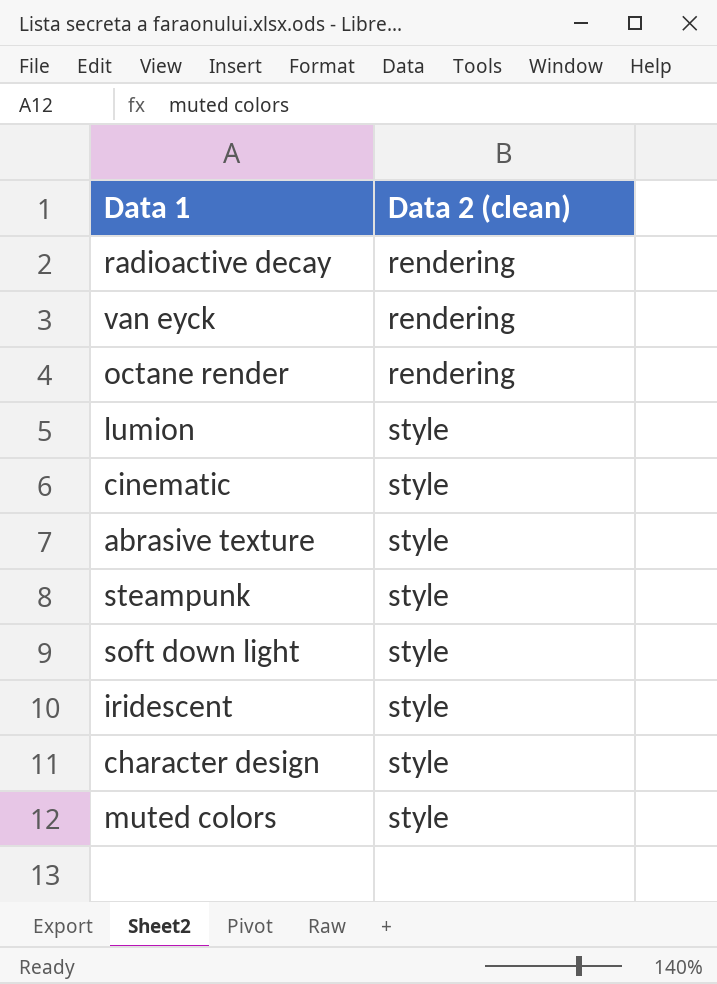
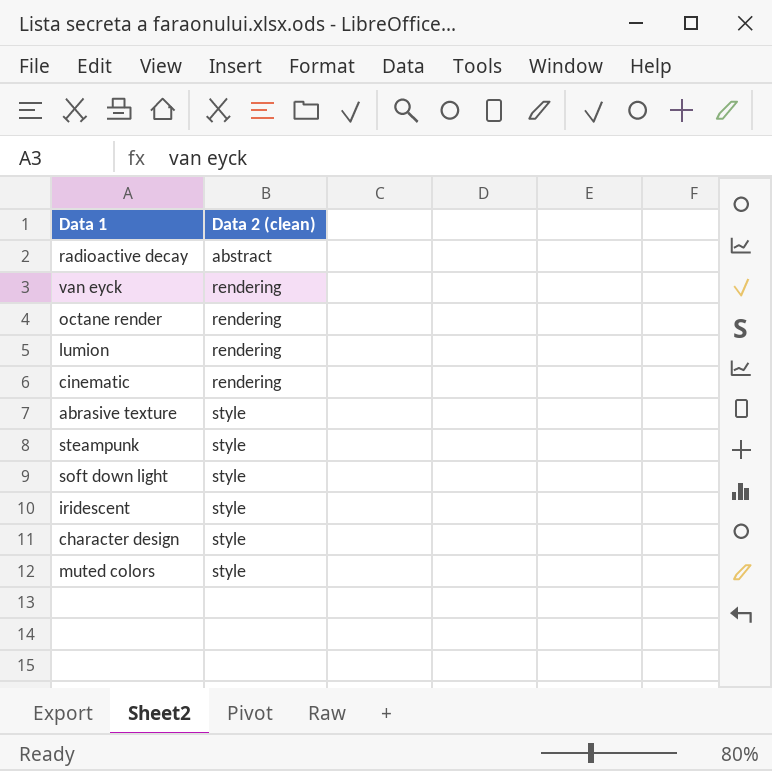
radioactive decay | Data 2 (clean): rendering -> abstract
lumion | Data 2 (clean): style -> rendering
cinematic | Data 2 (clean): style -> rendering

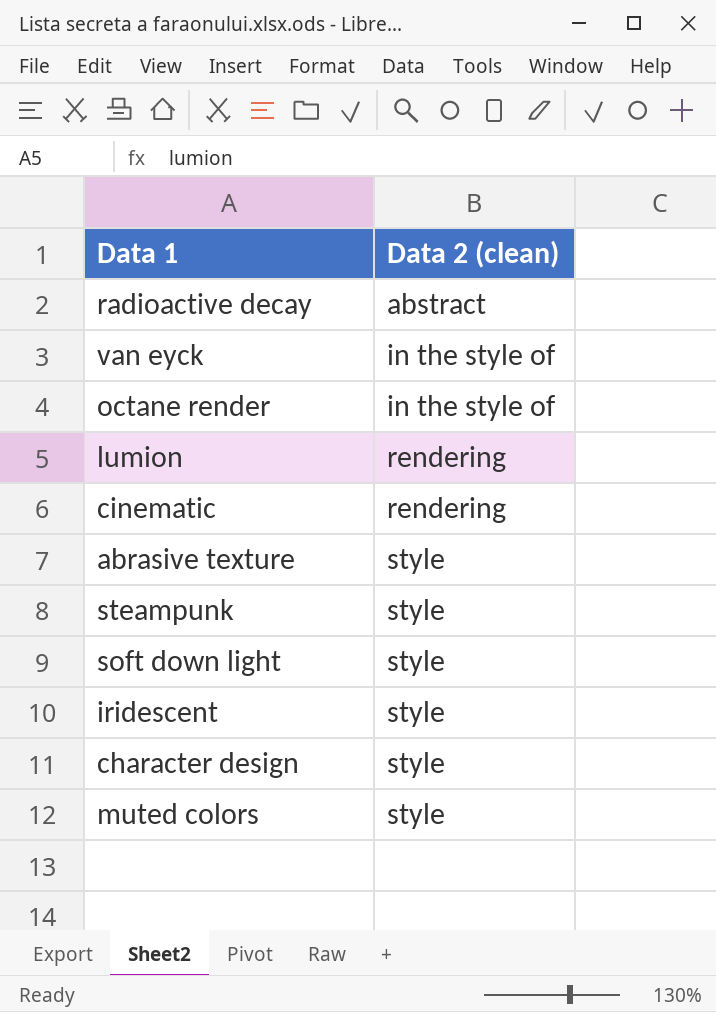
van eyck | Data 2 (clean): rendering -> in the style of
octane render | Data 2 (clean): rendering -> in the style of

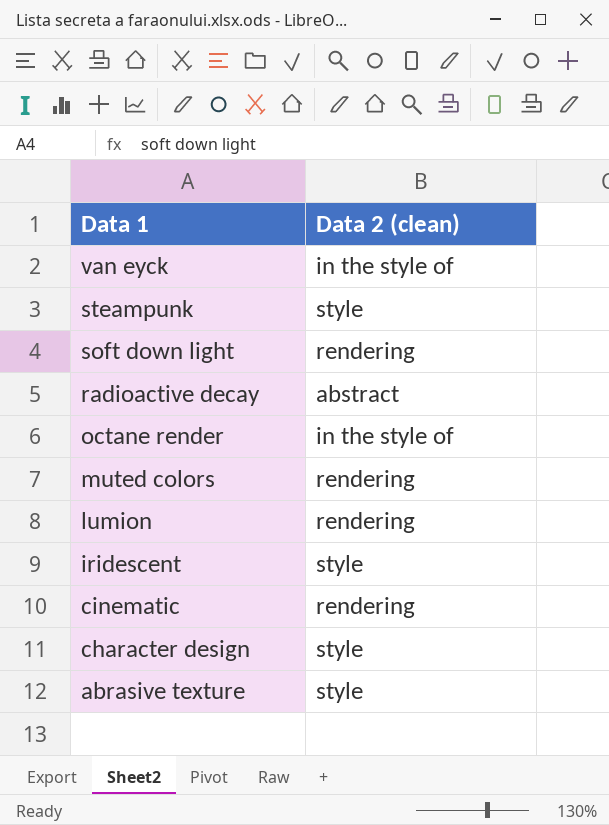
row order: Data 2 (clean) ascending -> Data 1 descending
soft down light | Data 2 (clean): style -> rendering
muted colors | Data 2 (clean): style -> rendering

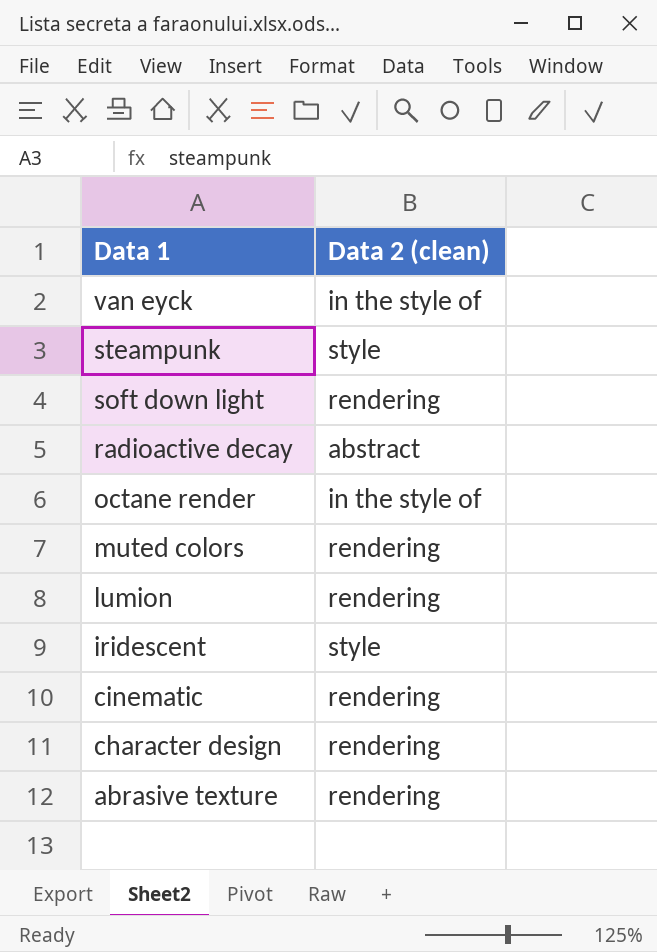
character design | Data 2 (clean): style -> rendering
abrasive texture | Data 2 (clean): style -> rendering

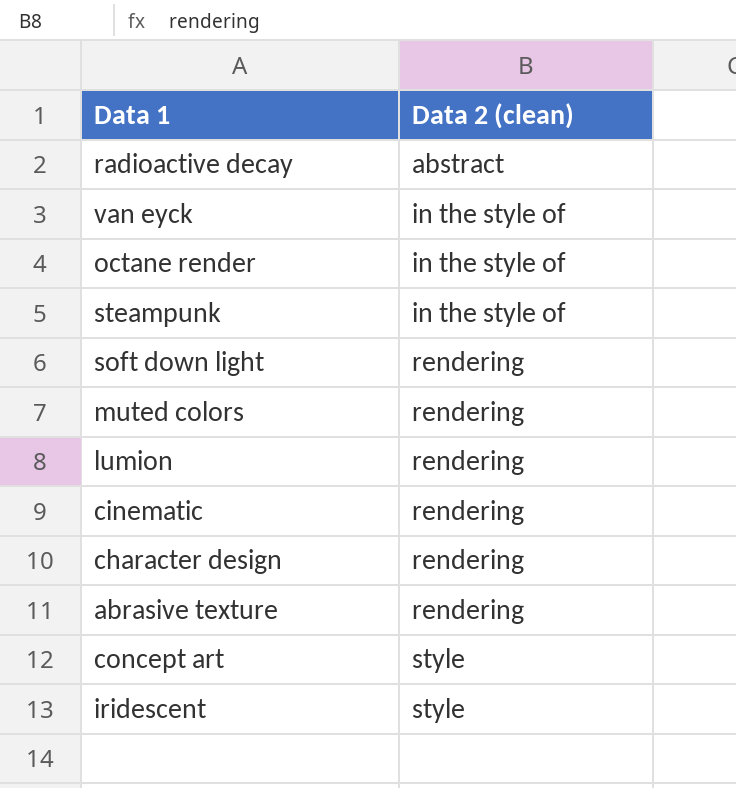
row order: Data 1 descending -> Data 2 (clean) ascending
steampunk | Data 2 (clean): style -> in the style of
row concept art: none -> style

